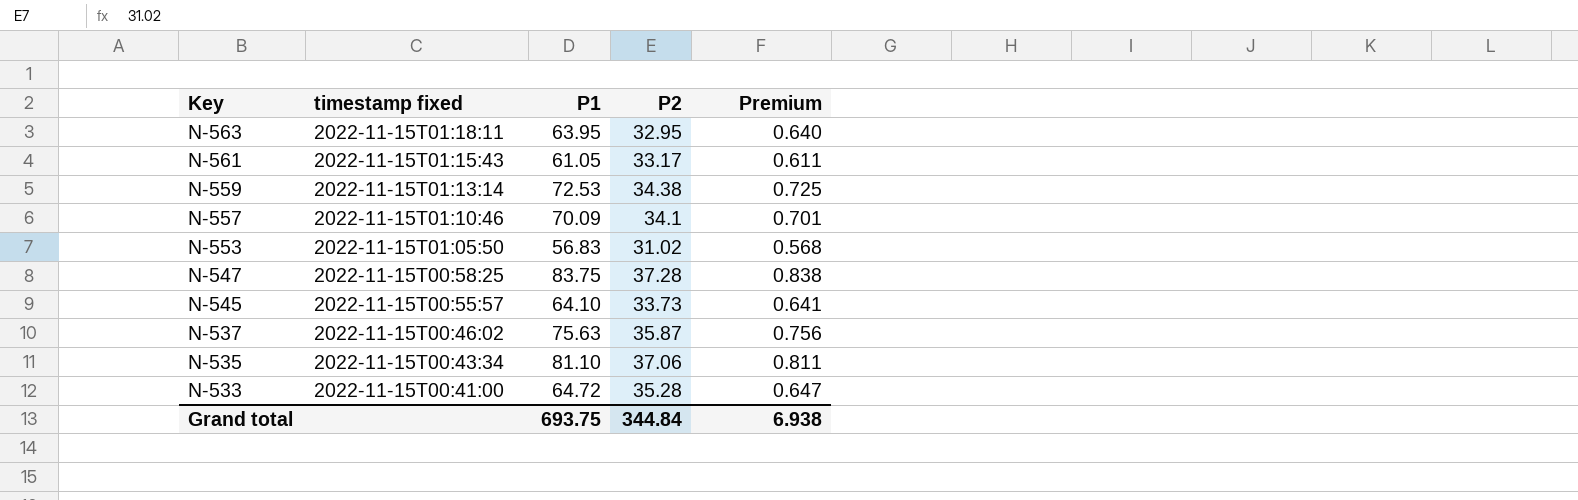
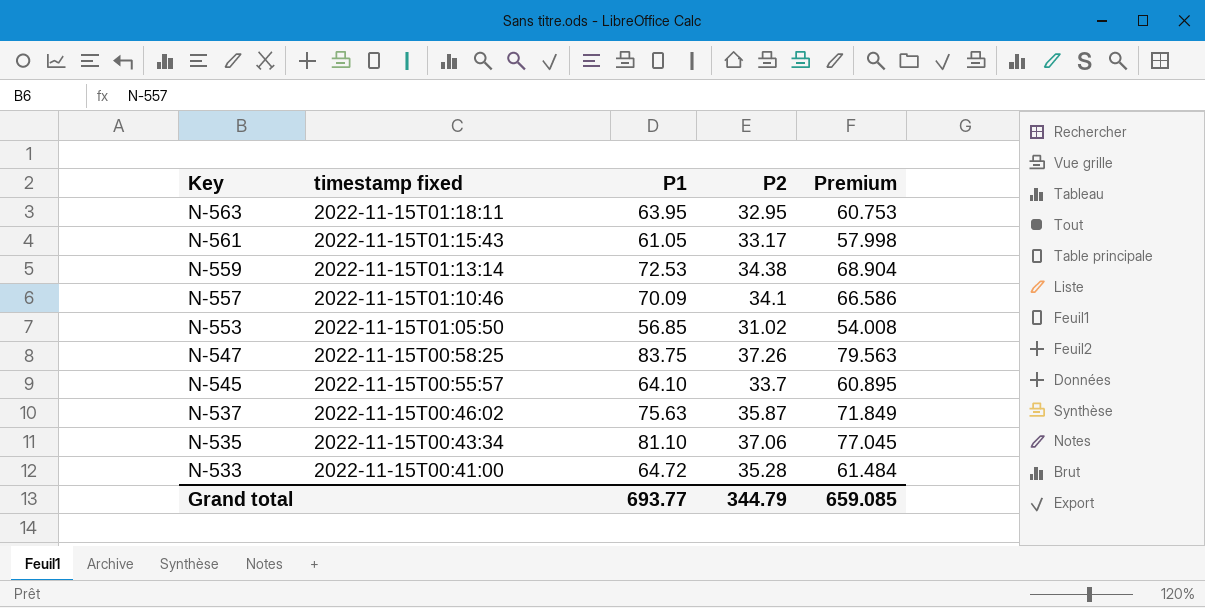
column Premium | formula: [P1] * 0.01 -> [P1] * 0.95
N-553 | P1: 56.83 -> 56.85
N-547 | P2: 37.28 -> 37.26
N-545 | P2: 33.73 -> 33.7
Grand total | P1: 693.75 -> 693.77
Grand total | P2: 344.84 -> 344.79
Grand total | Premium: 6.938 -> 659.085

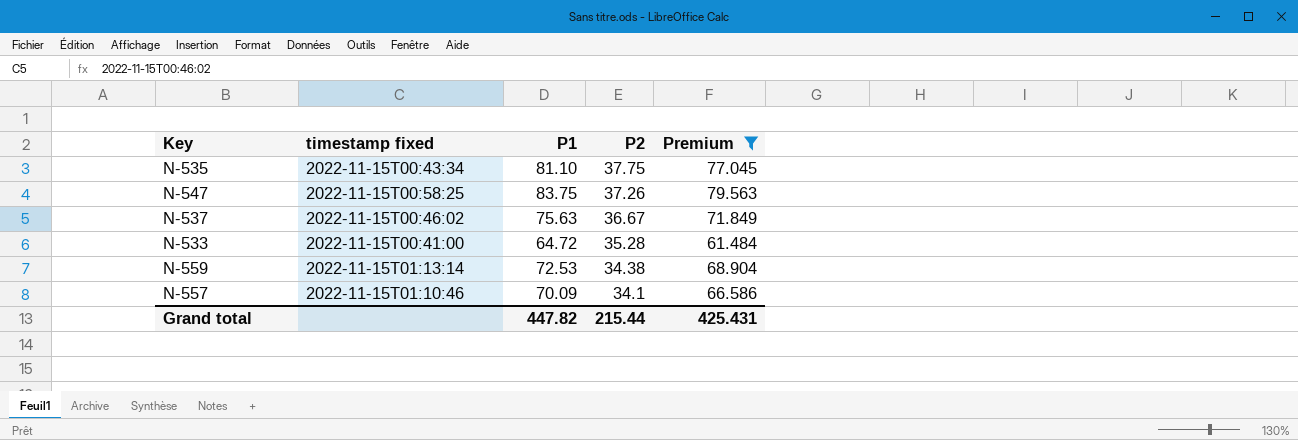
filter: none -> Premium >= 61.484
row order: Key descending -> P2 descending
N-535 | P2: 37.06 -> 37.75
N-537 | P2: 35.87 -> 36.67
Grand total | P1: 693.77 -> 447.82
Grand total | P2: 344.79 -> 215.44
Grand total | Premium: 659.085 -> 425.431

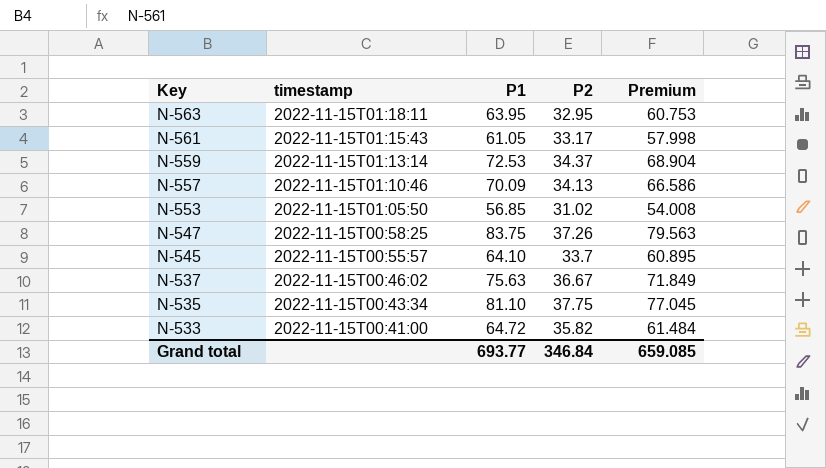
filter: Premium >= 61.484 -> none
row order: P2 descending -> Key descending
column name: timestamp fixed -> timestamp
N-559 | P2: 34.38 -> 34.37
N-557 | P2: 34.1 -> 34.13
N-533 | P2: 35.28 -> 35.82
Grand total | P1: 447.82 -> 693.77
Grand total | P2: 215.44 -> 346.84
Grand total | Premium: 425.431 -> 659.085

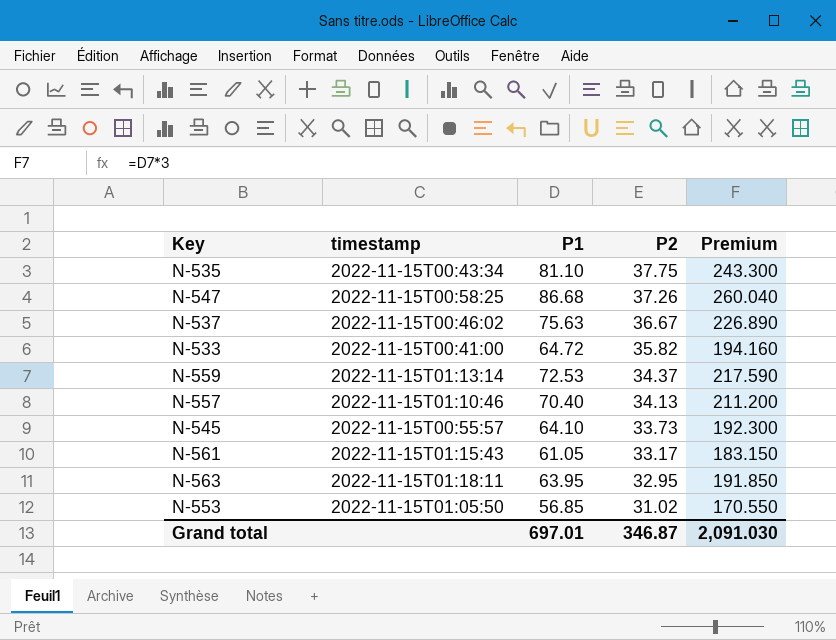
row order: Key descending -> P2 descending
column Premium | formula: [P1] * 0.95 -> [P1] * 3
N-547 | P1: 83.75 -> 86.68
N-557 | P1: 70.09 -> 70.40
N-545 | P2: 33.7 -> 33.73
Grand total | P1: 693.77 -> 697.01
Grand total | P2: 346.84 -> 346.87
Grand total | Premium: 659.085 -> 2,091.030

